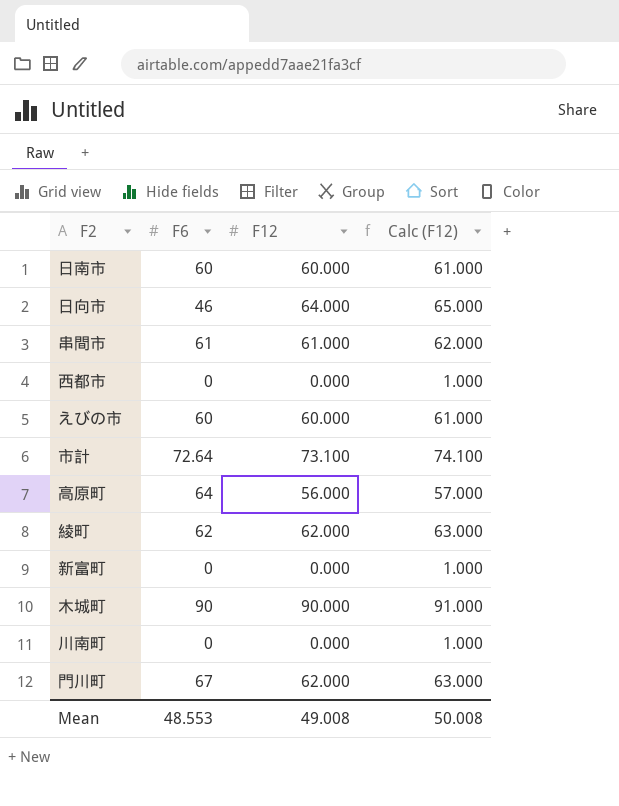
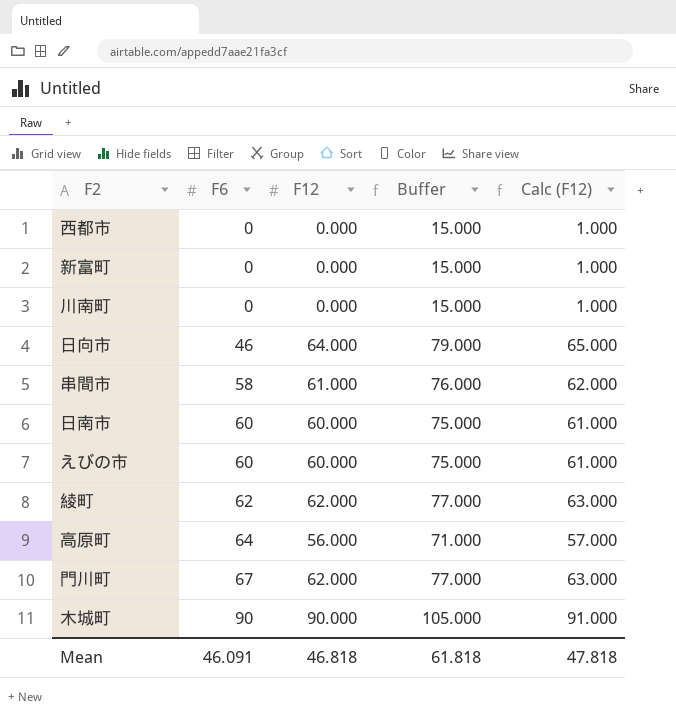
row order: none -> F6 ascending
column Buffer | formula: none -> [F12] + 15
row 市計: 72.64 | 73.100 | 74.100 -> none
串間市 | F6: 61 -> 58
Mean | F6: 48.553 -> 46.091
Mean | F12: 49.008 -> 46.818
Mean | Calc (F12): 50.008 -> 47.818

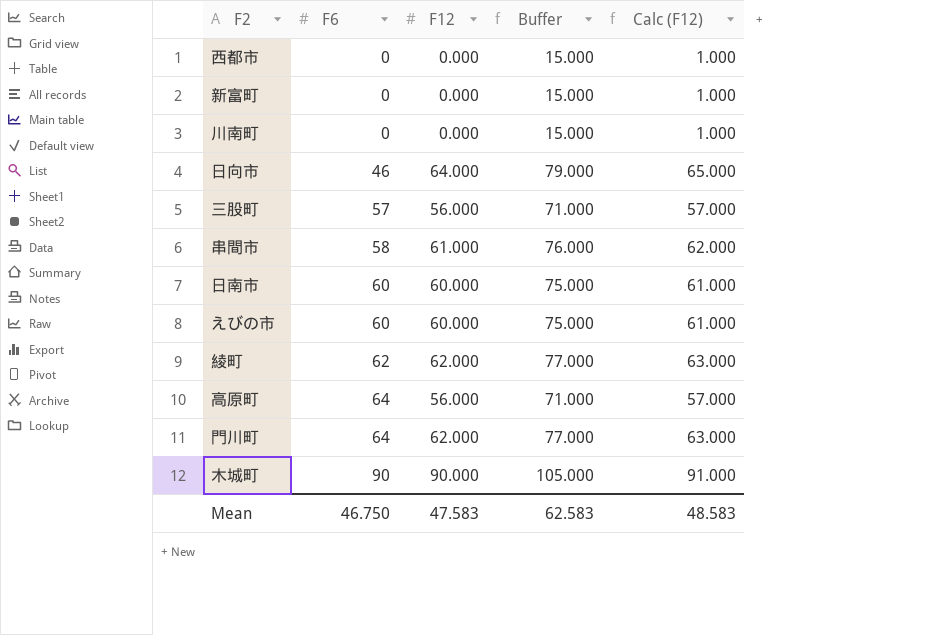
row 三股町: none -> 57 | 56.000 | 71.000 | 57.000
門川町 | F6: 67 -> 64
Mean | F6: 46.091 -> 46.750
Mean | F12: 46.818 -> 47.583
Mean | Buffer: 61.818 -> 62.583
Mean | Calc (F12): 47.818 -> 48.583

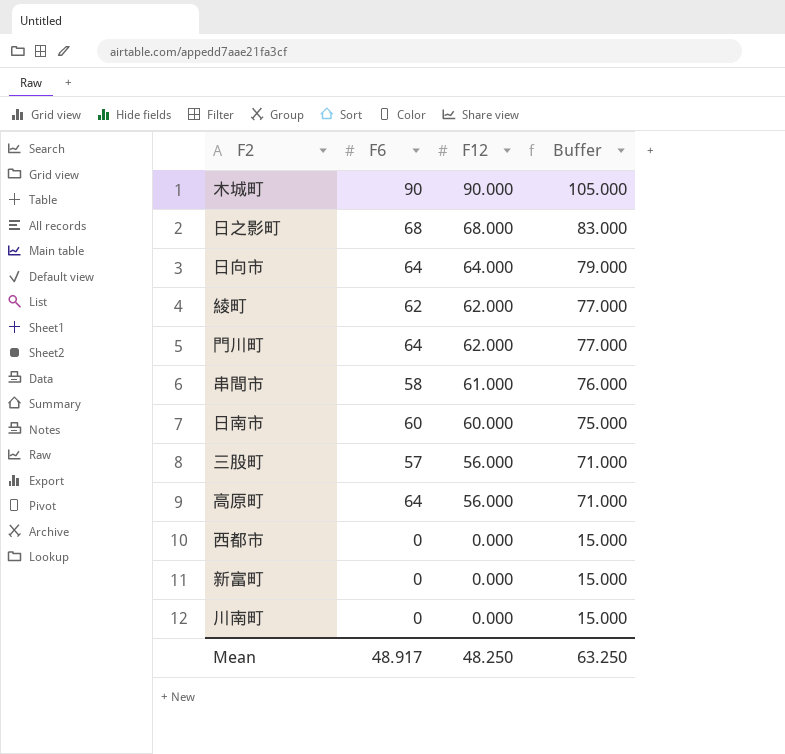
row order: F6 ascending -> F12 descending
column Calc (F12) | formula: [F12] + 1 -> none
row えびの市: 60 | 60.000 | 75.000 | 61.000 -> none
row 日之影町: none -> 68 | 68.000 | 83.000
日向市 | F6: 46 -> 64
Mean | F6: 46.750 -> 48.917
Mean | F12: 47.583 -> 48.250
Mean | Buffer: 62.583 -> 63.250

